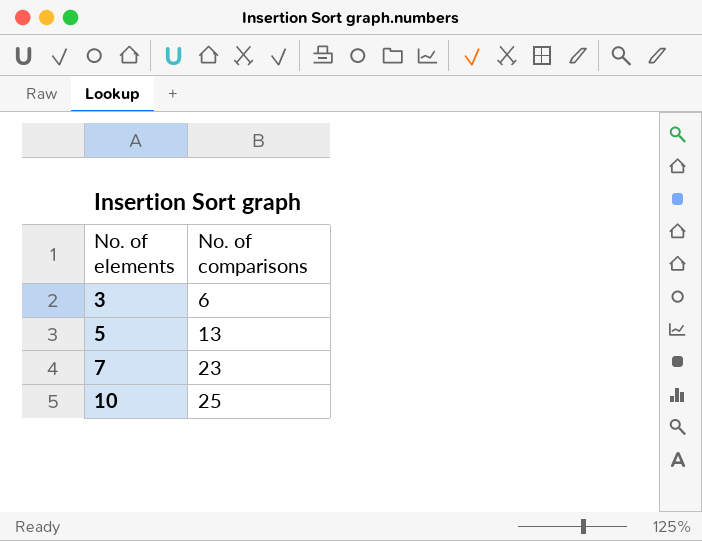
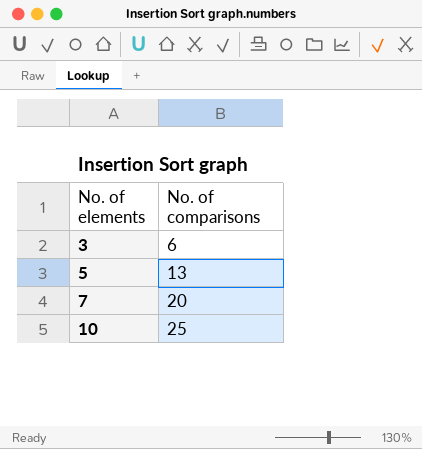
7 | No. of comparisons: 23 -> 20

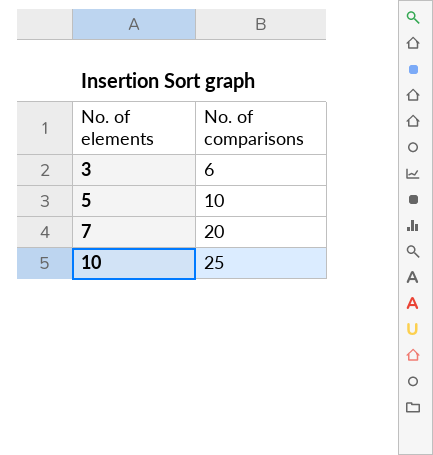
5 | No. of comparisons: 13 -> 10

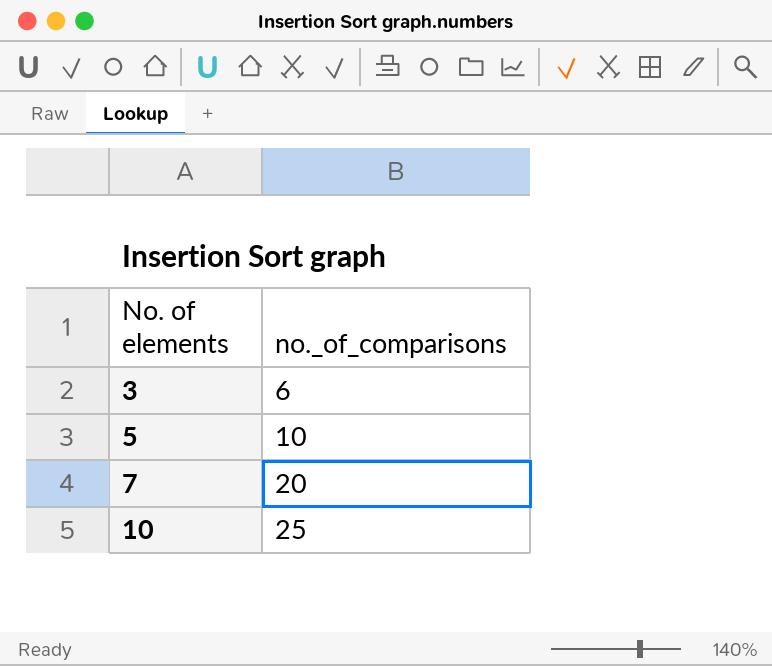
column name: No. of comparisons -> no._of_comparisons

